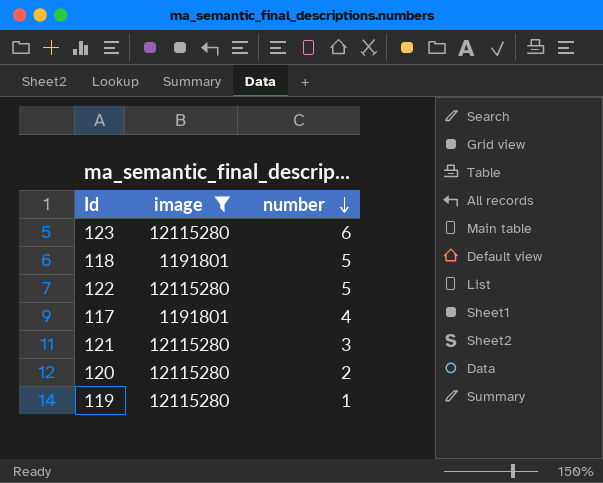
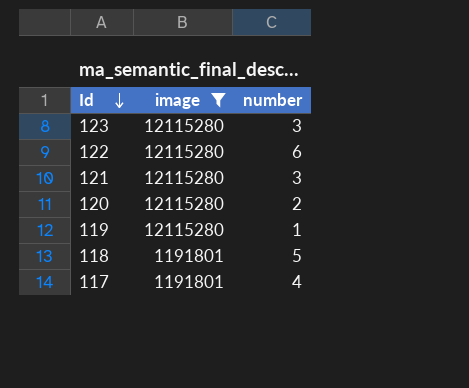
row order: number descending -> Id descending
123 | number: 6 -> 3
122 | number: 5 -> 6

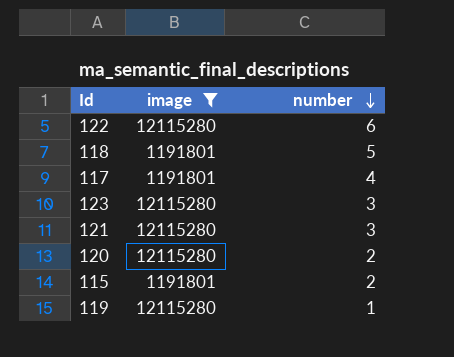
row order: Id descending -> number descending
row 115: none -> 1191801 | 2

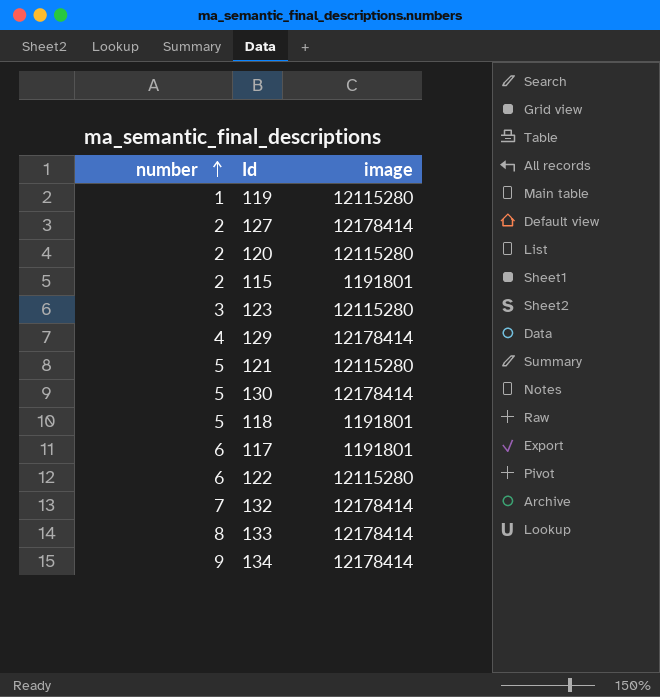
filter: image != 12178414 -> none
row order: number descending -> number ascending
column number | position: 3 -> 1
121 | number: 3 -> 5
117 | number: 4 -> 6

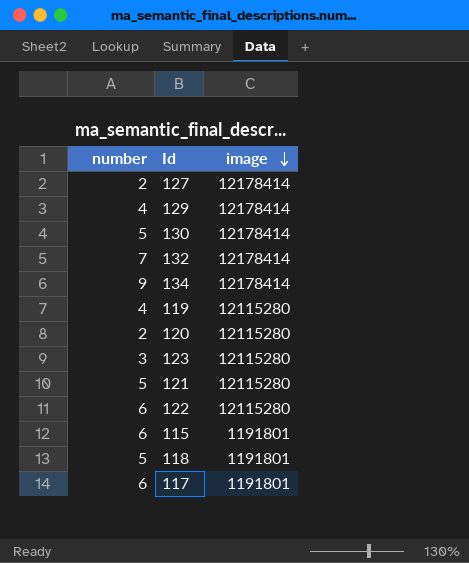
row order: number ascending -> image descending
row 133: 8 | 12178414 -> none
119 | number: 1 -> 4
115 | number: 2 -> 6

